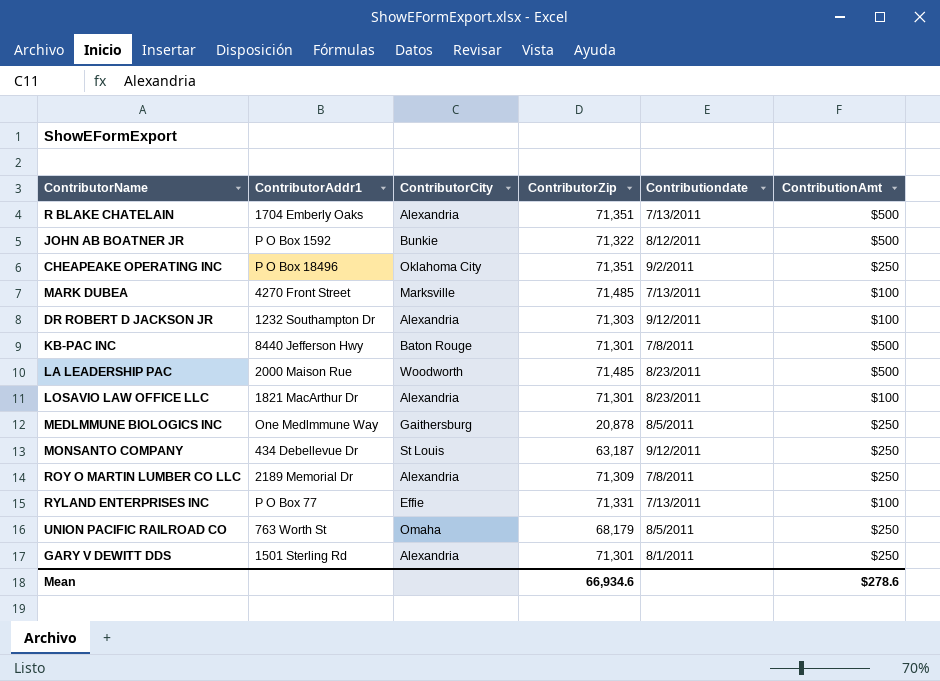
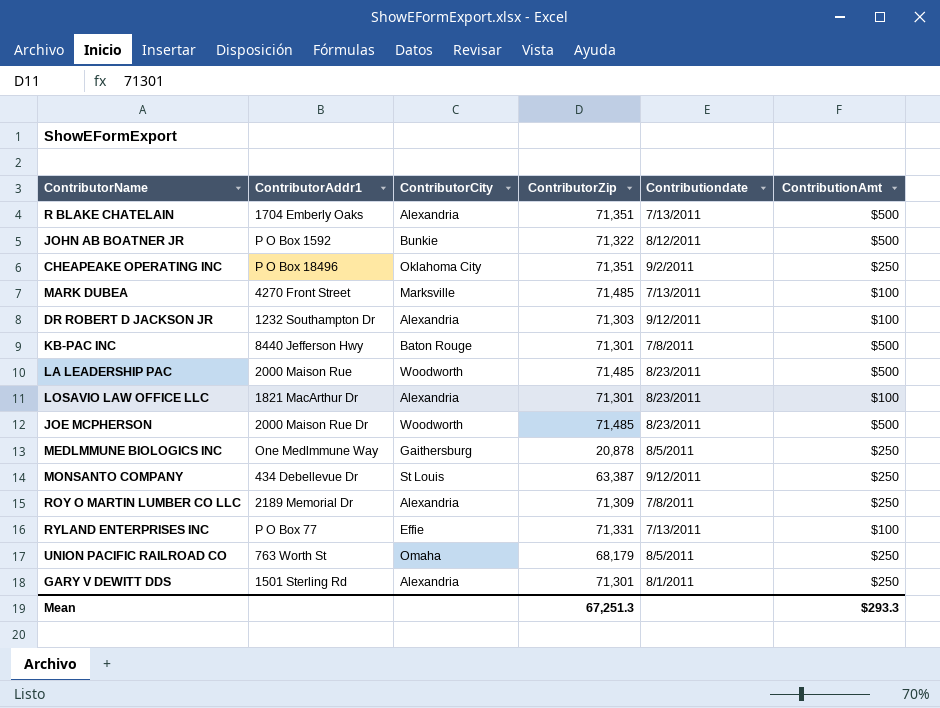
row JOE MCPHERSON: none -> 2000 Maison Rue Dr | Woodworth | 71,485 | 8/23/2011 | $500
MONSANTO COMPANY | ContributorZip: 63,187 -> 63,387
Mean | ContributorZip: 66,934.6 -> 67,251.3
Mean | ContributionAmt: $278.6 -> $293.3

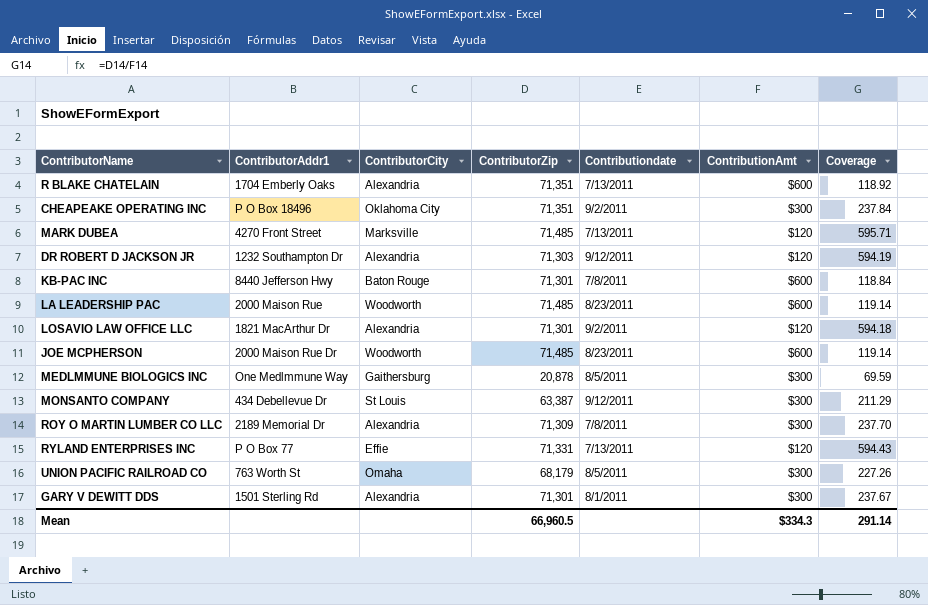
column Coverage | formula: none -> [ContributorZip] / [ContributionAmt]
row JOHN AB BOATNER JR: P O Box 1592 | Bunkie | 71,322 | 8/12/2011 | $500 -> none
R BLAKE CHATELAIN | ContributionAmt: $500 -> $600
CHEAPEAKE OPERATING INC | ContributionAmt: $250 -> $300
MARK DUBEA | ContributionAmt: $100 -> $120
DR ROBERT D JACKSON JR | ContributionAmt: $100 -> $120
KB-PAC INC | ContributionAmt: $500 -> $600
LA LEADERSHIP PAC | ContributionAmt: $500 -> $600
LOSAVIO LAW OFFICE LLC | Contributiondate: 8/23/2011 -> 9/2/2011
LOSAVIO LAW OFFICE LLC | ContributionAmt: $100 -> $120
JOE MCPHERSON | ContributionAmt: $500 -> $600
MEDLMMUNE BIOLOGICS INC | ContributionAmt: $250 -> $300
MONSANTO COMPANY | ContributionAmt: $250 -> $300
ROY O MARTIN LUMBER CO LLC | ContributionAmt: $250 -> $300
RYLAND ENTERPRISES INC | ContributionAmt: $100 -> $120
UNION PACIFIC RAILROAD CO | ContributionAmt: $250 -> $300
GARY V DEWITT DDS | ContributionAmt: $250 -> $300
Mean | ContributorZip: 67,251.3 -> 66,960.5
Mean | ContributionAmt: $293.3 -> $334.3

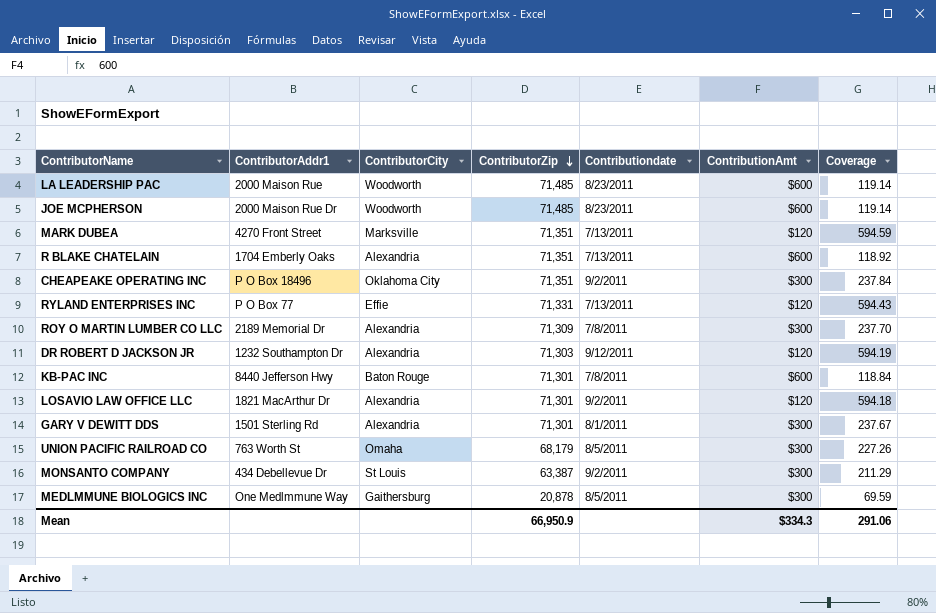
row order: none -> ContributorZip descending
MARK DUBEA | ContributorZip: 71,485 -> 71,351
MARK DUBEA | Coverage: 595.71 -> 594.59
MONSANTO COMPANY | Contributiondate: 9/12/2011 -> 9/2/2011
Mean | ContributorZip: 66,960.5 -> 66,950.9
Mean | Coverage: 291.14 -> 291.06

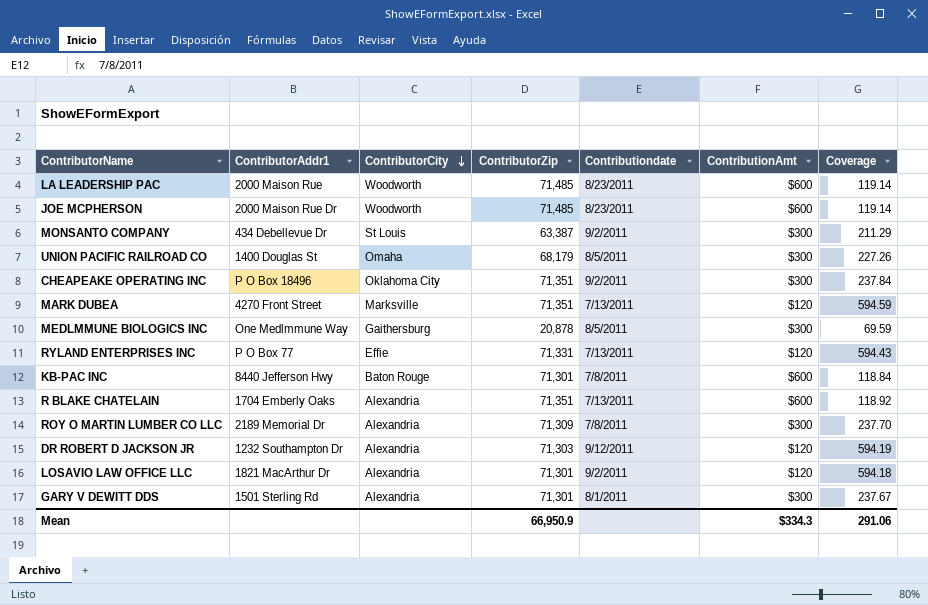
row order: ContributorZip descending -> ContributorCity descending
UNION PACIFIC RAILROAD CO | ContributorAddr1: 763 Worth St -> 1400 Douglas St

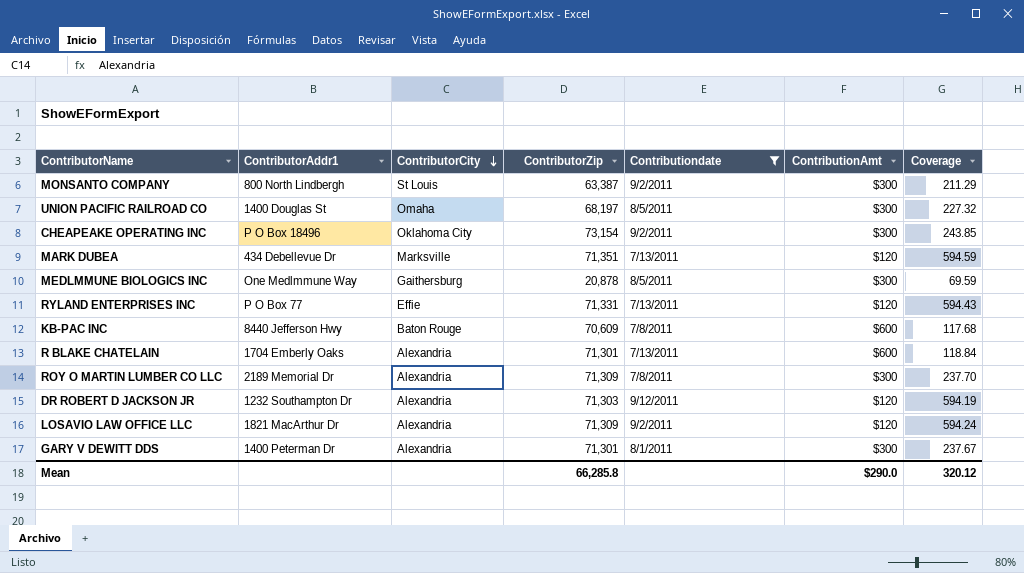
filter: none -> Contributiondate != 8/23/2011
MONSANTO COMPANY | ContributorAddr1: 434 Debellevue Dr -> 800 North Lindbergh
UNION PACIFIC RAILROAD CO | ContributorZip: 68,179 -> 68,197
UNION PACIFIC RAILROAD CO | Coverage: 227.26 -> 227.32
CHEAPEAKE OPERATING INC | ContributorZip: 71,351 -> 73,154
CHEAPEAKE OPERATING INC | Coverage: 237.84 -> 243.85
MARK DUBEA | ContributorAddr1: 4270 Front Street -> 434 Debellevue Dr
KB-PAC INC | ContributorZip: 71,301 -> 70,609
KB-PAC INC | Coverage: 118.84 -> 117.68
R BLAKE CHATELAIN | ContributorZip: 71,351 -> 71,301
R BLAKE CHATELAIN | Coverage: 118.92 -> 118.84
LOSAVIO LAW OFFICE LLC | ContributorZip: 71,301 -> 71,309
LOSAVIO LAW OFFICE LLC | Coverage: 594.18 -> 594.24
GARY V DEWITT DDS | ContributorAddr1: 1501 Sterling Rd -> 1400 Peterman Dr
Mean | ContributorZip: 66,950.9 -> 66,285.8
Mean | ContributionAmt: $334.3 -> $290.0
Mean | Coverage: 291.06 -> 320.12

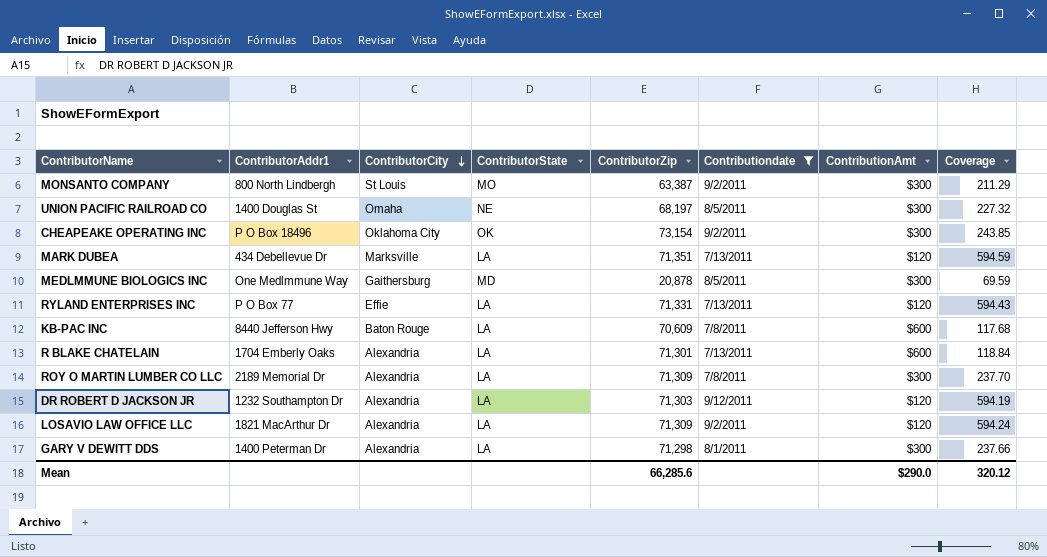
column ContributorState | position: none -> 4
GARY V DEWITT DDS | ContributorZip: 71,301 -> 71,298
GARY V DEWITT DDS | Coverage: 237.67 -> 237.66
Mean | ContributorZip: 66,285.8 -> 66,285.6

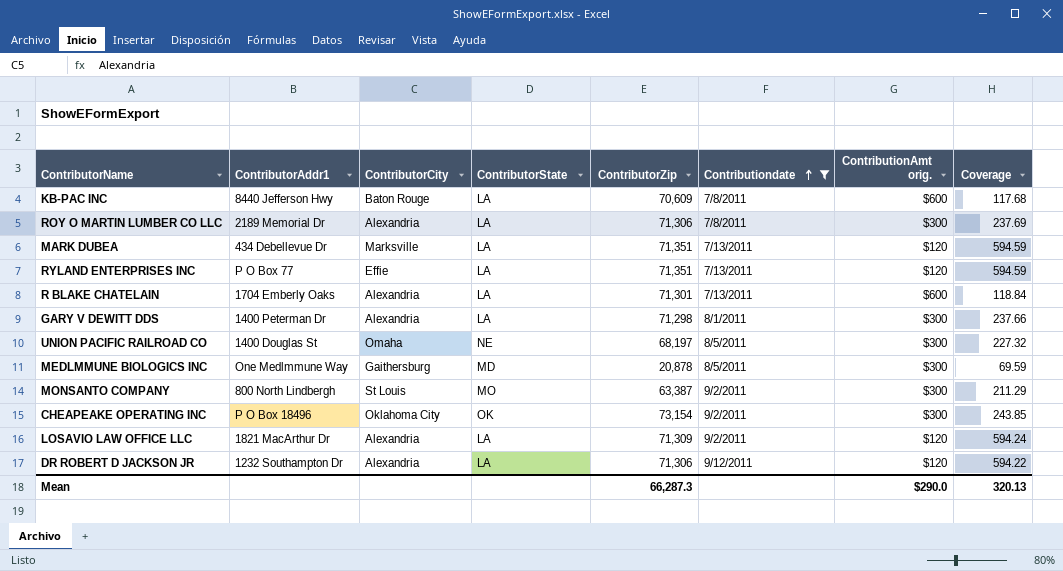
row order: ContributorCity descending -> Contributiondate ascending
column name: ContributionAmt -> ContributionAmt orig.
ROY O MARTIN LUMBER CO LLC | ContributorZip: 71,309 -> 71,306
ROY O MARTIN LUMBER CO LLC | Coverage: 237.70 -> 237.69
RYLAND ENTERPRISES INC | ContributorZip: 71,331 -> 71,351
RYLAND ENTERPRISES INC | Coverage: 594.43 -> 594.59
DR ROBERT D JACKSON JR | ContributorZip: 71,303 -> 71,306
DR ROBERT D JACKSON JR | Coverage: 594.19 -> 594.22
Mean | ContributorZip: 66,285.6 -> 66,287.3
Mean | Coverage: 320.12 -> 320.13

